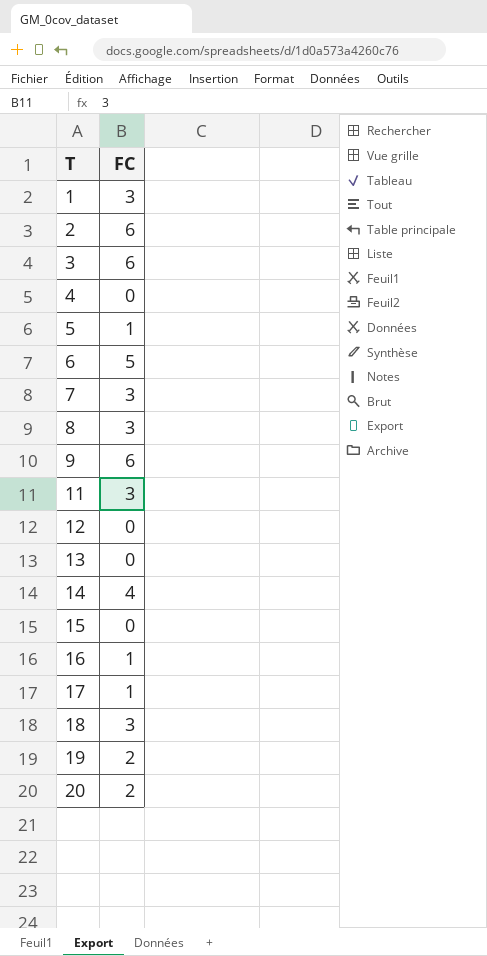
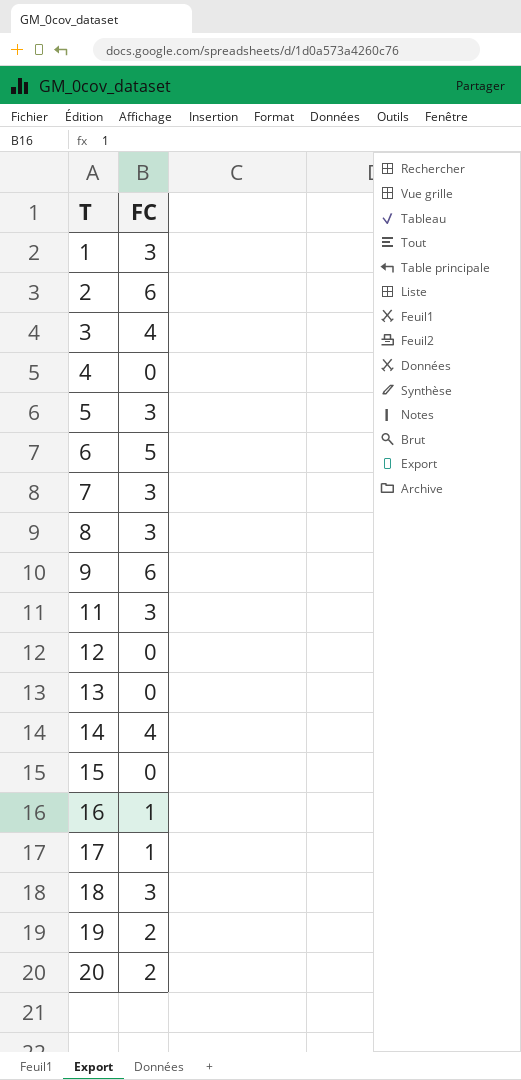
3 | FC: 6 -> 4
5 | FC: 1 -> 3

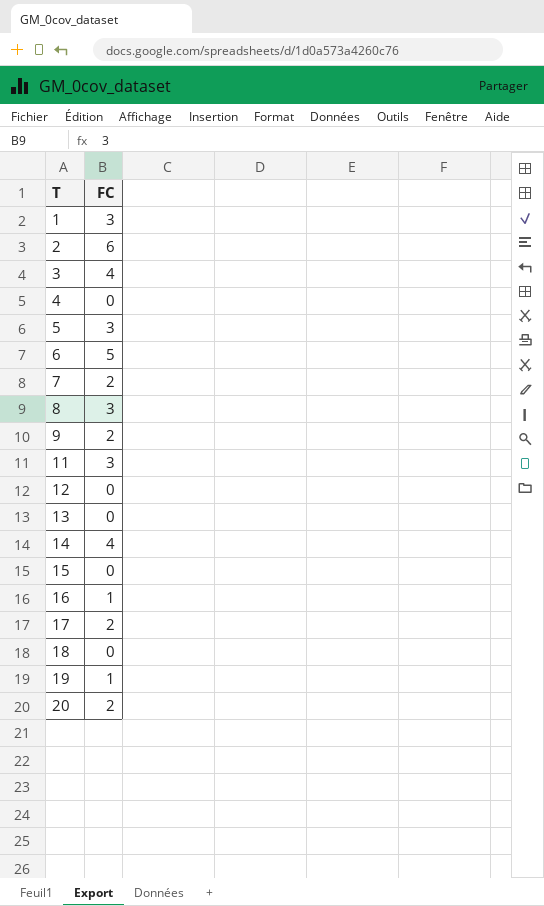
7 | FC: 3 -> 2
9 | FC: 6 -> 2
17 | FC: 1 -> 2
18 | FC: 3 -> 0
19 | FC: 2 -> 1

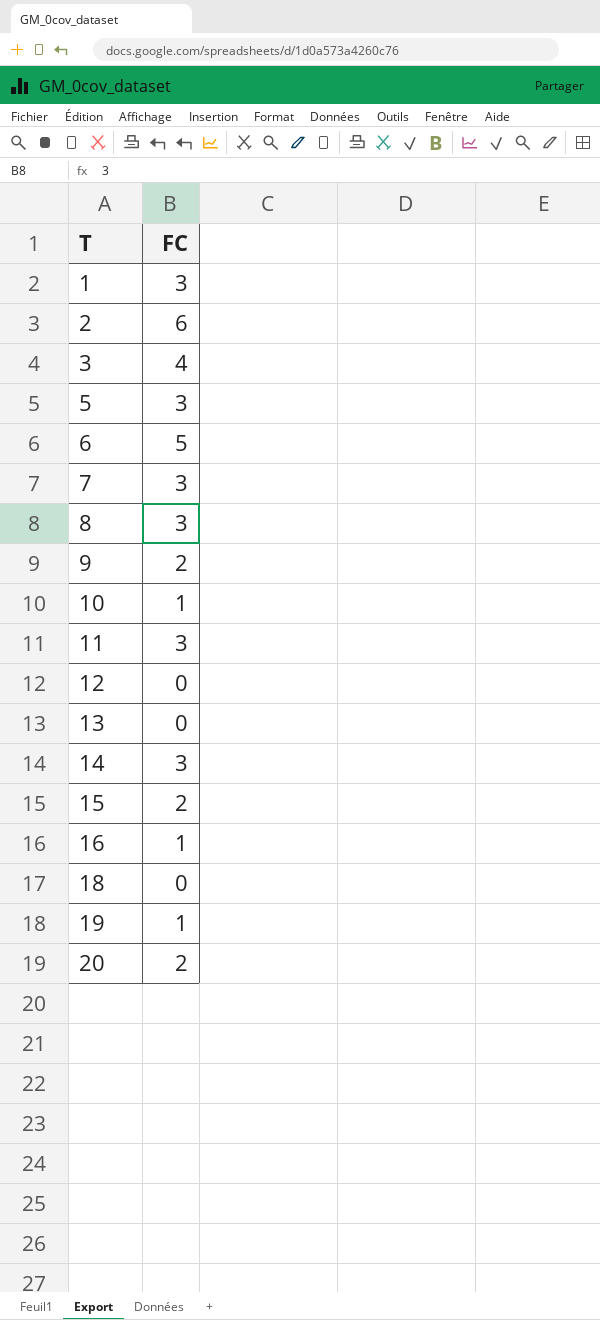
row 4: 0 -> none
row 17: 2 -> none
7 | FC: 2 -> 3
row 10: none -> 1
14 | FC: 4 -> 3
15 | FC: 0 -> 2

